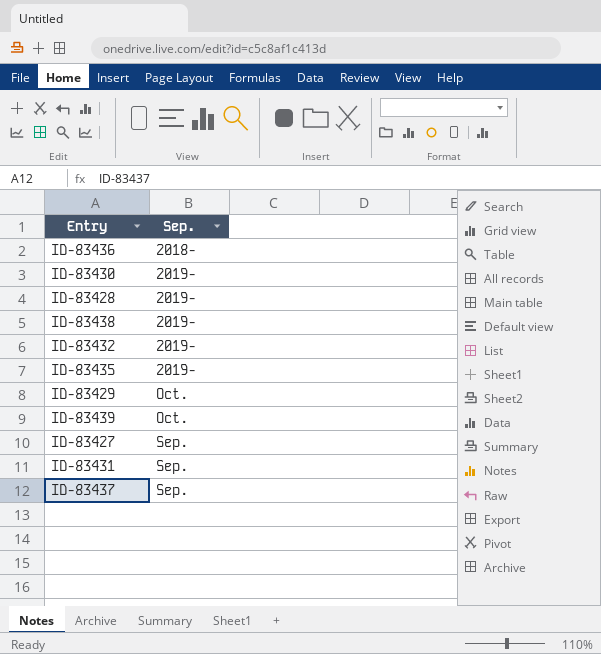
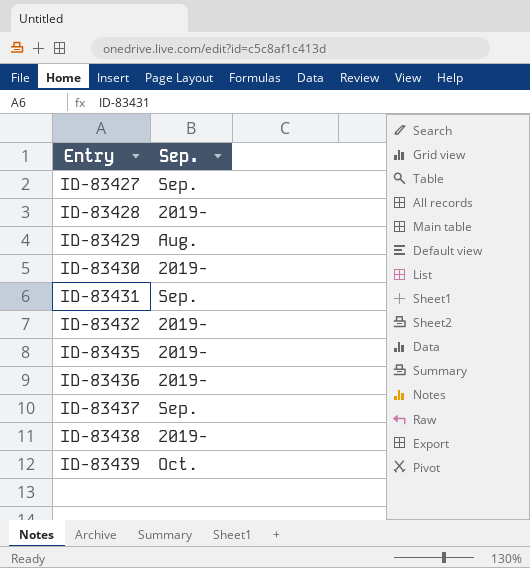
row order: Sep. ascending -> Entry ascending
ID-83429 | Sep.: Oct. -> Aug.
ID-83436 | Sep.: 2018- -> 2019-

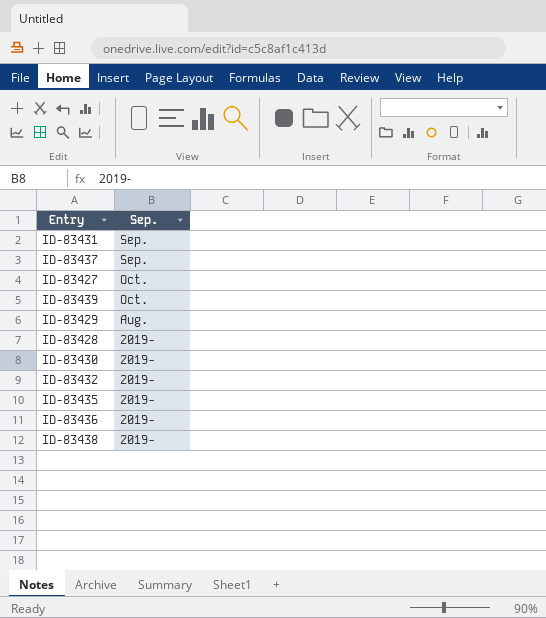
row order: Entry ascending -> Sep. descending
ID-83427 | Sep.: Sep. -> Oct.

